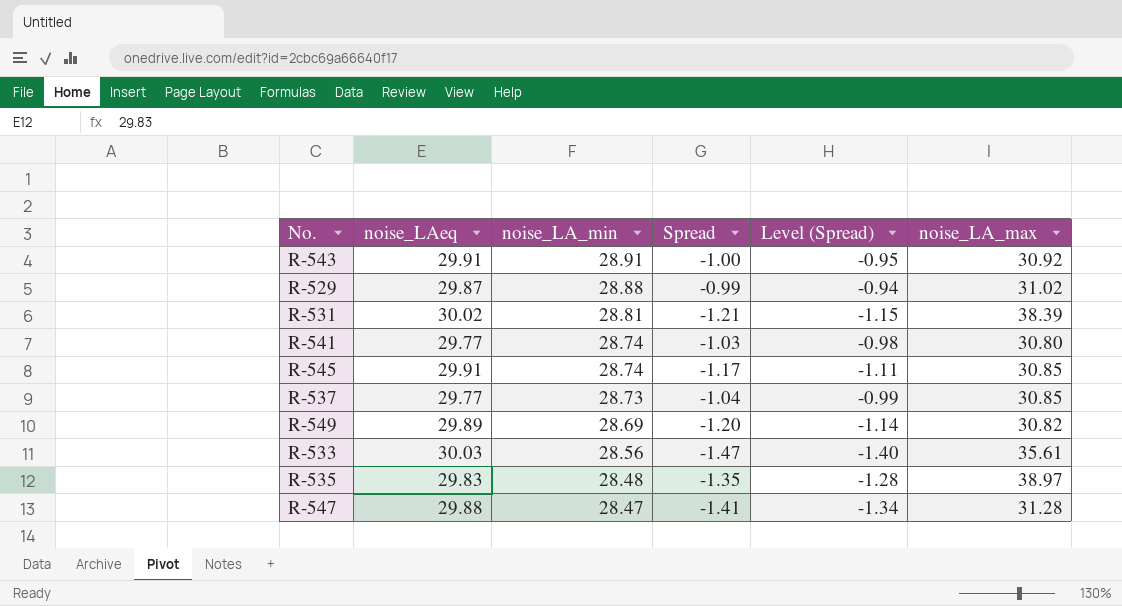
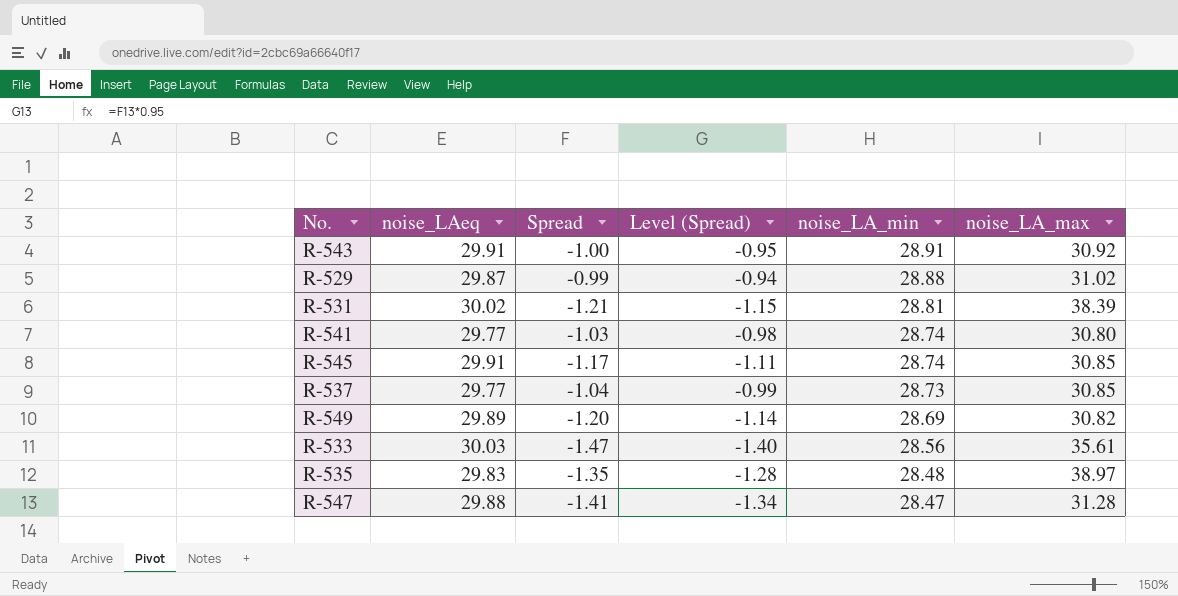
column noise_LA_min | position: 3 -> 5

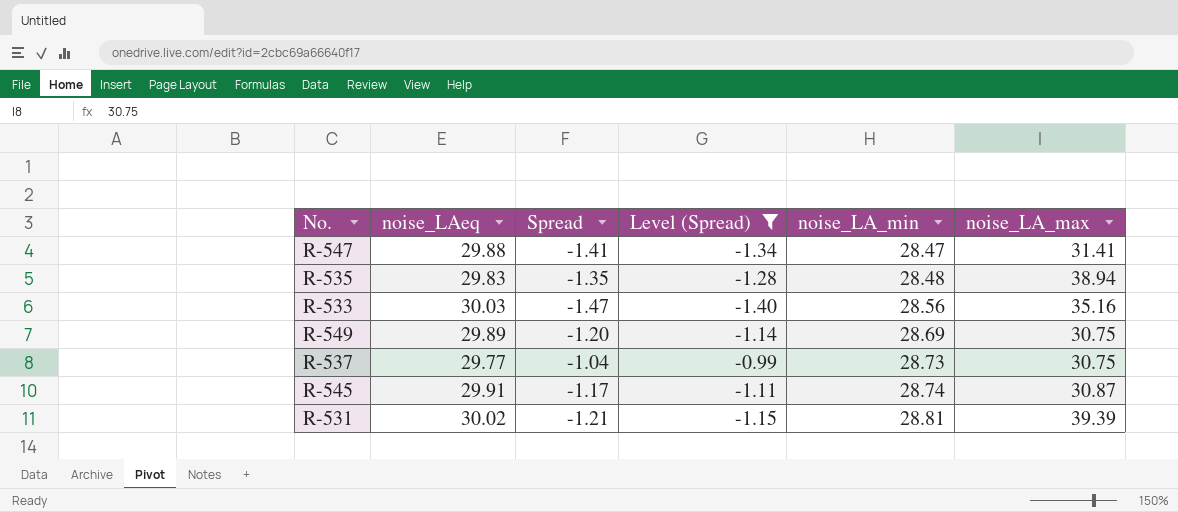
filter: none -> Level (Spread) <= -0.99
row order: noise_LA_min descending -> noise_LA_min ascending
R-547 | noise_LA_max: 31.28 -> 31.41
R-535 | noise_LA_max: 38.97 -> 38.94
R-533 | noise_LA_max: 35.61 -> 35.16
R-549 | noise_LA_max: 30.82 -> 30.75
R-537 | noise_LA_max: 30.85 -> 30.75
R-545 | noise_LA_max: 30.85 -> 30.87
R-531 | noise_LA_max: 38.39 -> 39.39

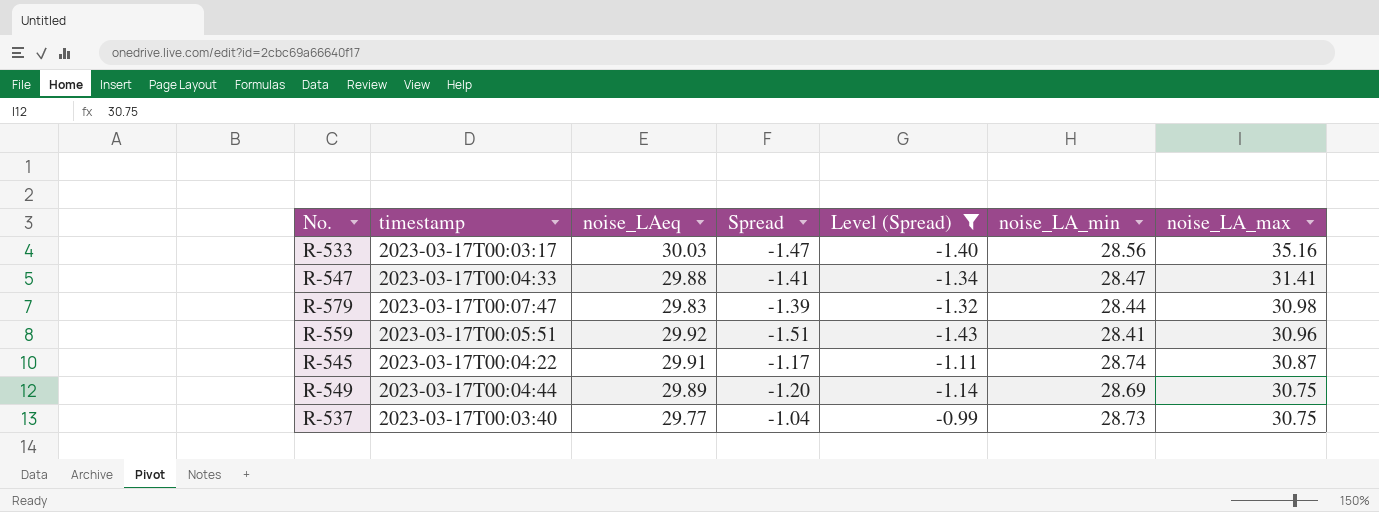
row order: noise_LA_min ascending -> noise_LA_max descending
column timestamp | position: none -> 2
row R-535: 29.83 | -1.35 | -1.28 | 28.48 | 38.94 -> none
row R-531: 30.02 | -1.21 | -1.15 | 28.81 | 39.39 -> none
row R-579: none -> 2023-03-17T00:07:47 | 29.83 | -1.39 | -1.32 | 28.44 | 30.98
row R-559: none -> 2023-03-17T00:05:51 | 29.92 | -1.51 | -1.43 | 28.41 | 30.96

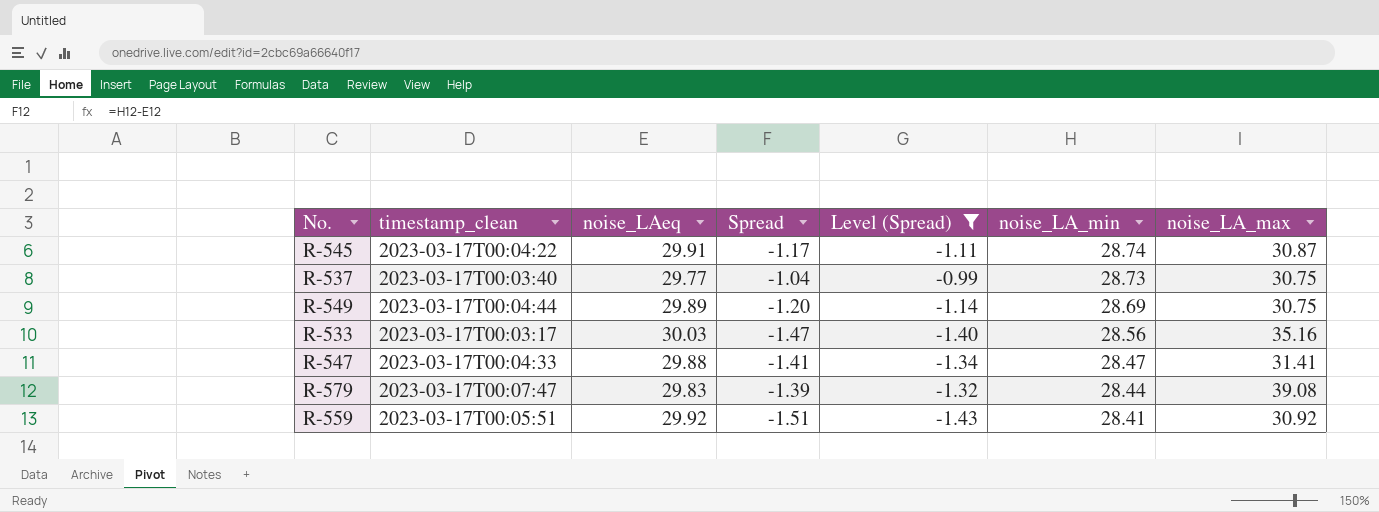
row order: noise_LA_max descending -> noise_LA_min descending
column name: timestamp -> timestamp_clean
R-579 | noise_LA_max: 30.98 -> 39.08
R-559 | noise_LA_max: 30.96 -> 30.92

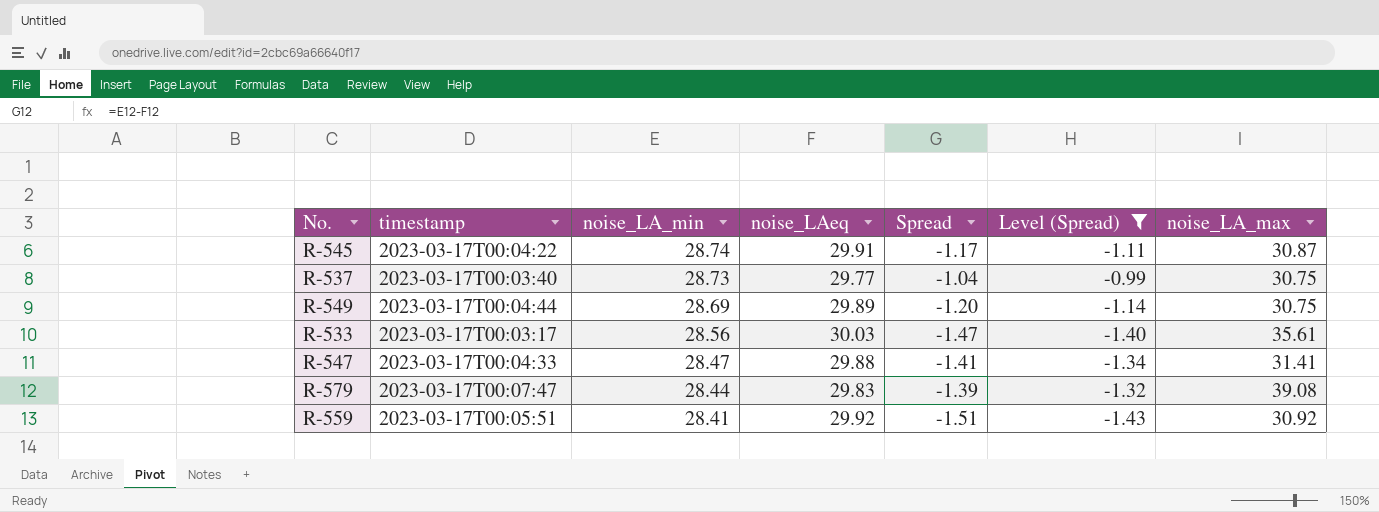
column name: timestamp_clean -> timestamp
column noise_LA_min | position: 6 -> 3
R-533 | noise_LA_max: 35.16 -> 35.61

